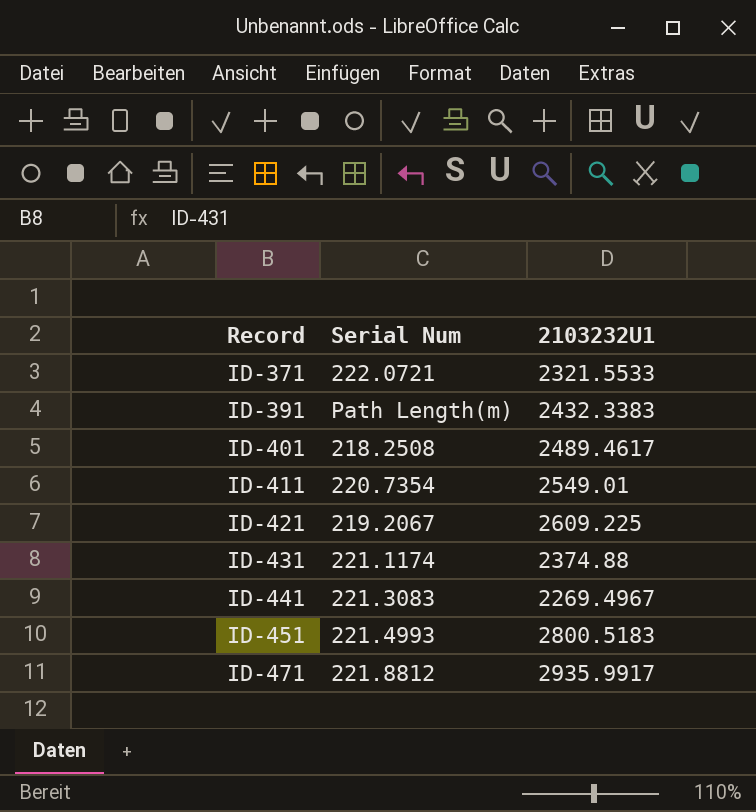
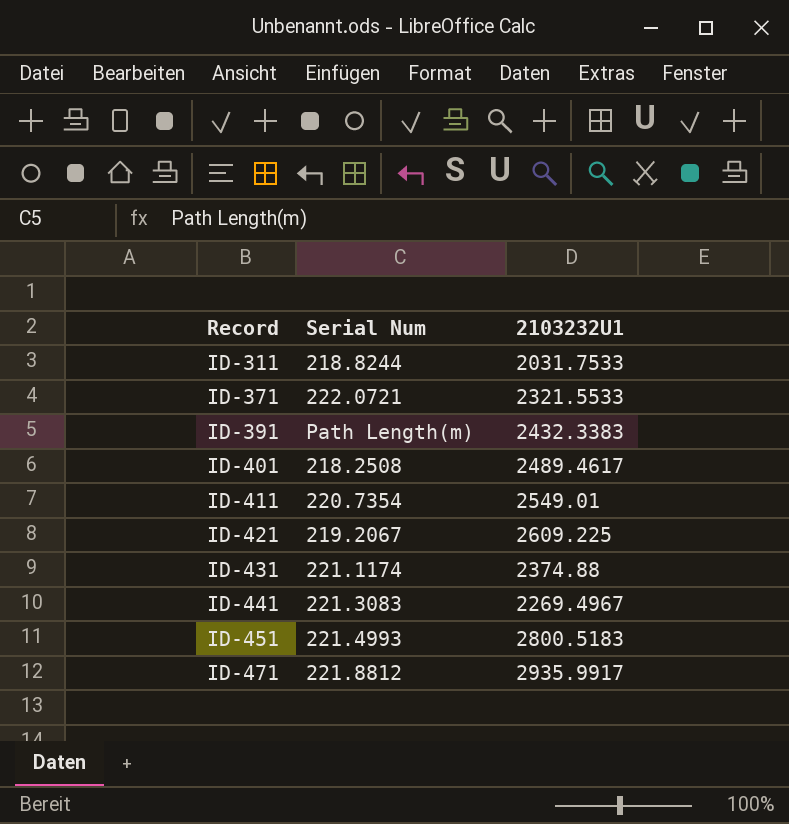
row ID-311: none -> 218.8244 | 2031.7533

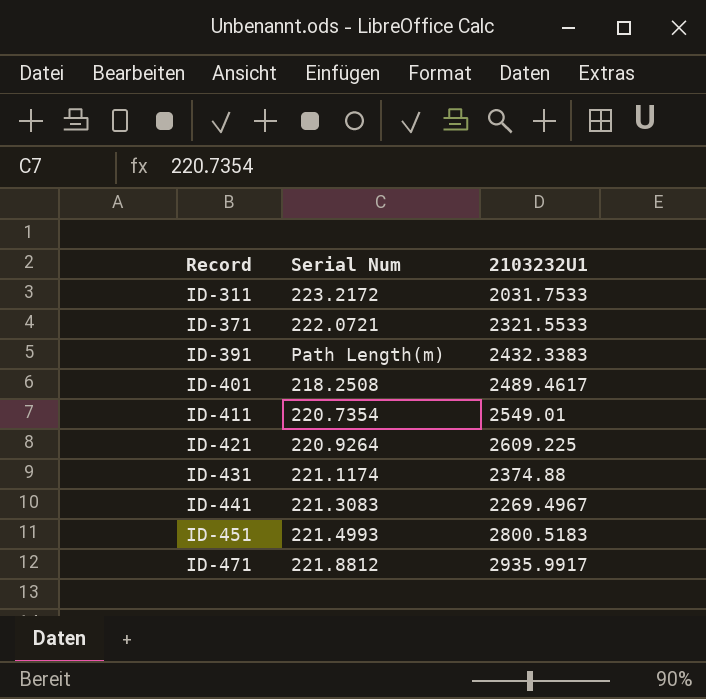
ID-311 | Serial Num: 218.8244 -> 223.2172
ID-421 | Serial Num: 219.2067 -> 220.9264

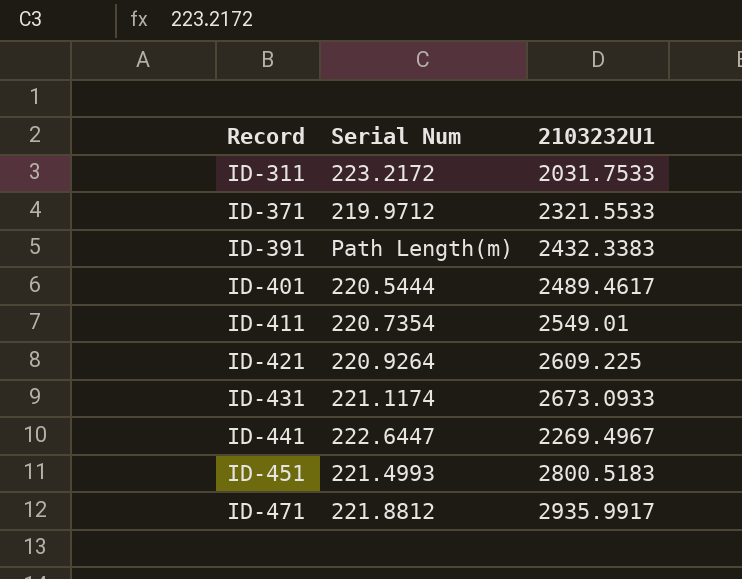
ID-371 | Serial Num: 222.0721 -> 219.9712
ID-401 | Serial Num: 218.2508 -> 220.5444
ID-431 | 2103232U1: 2374.88 -> 2673.0933
ID-441 | Serial Num: 221.3083 -> 222.6447

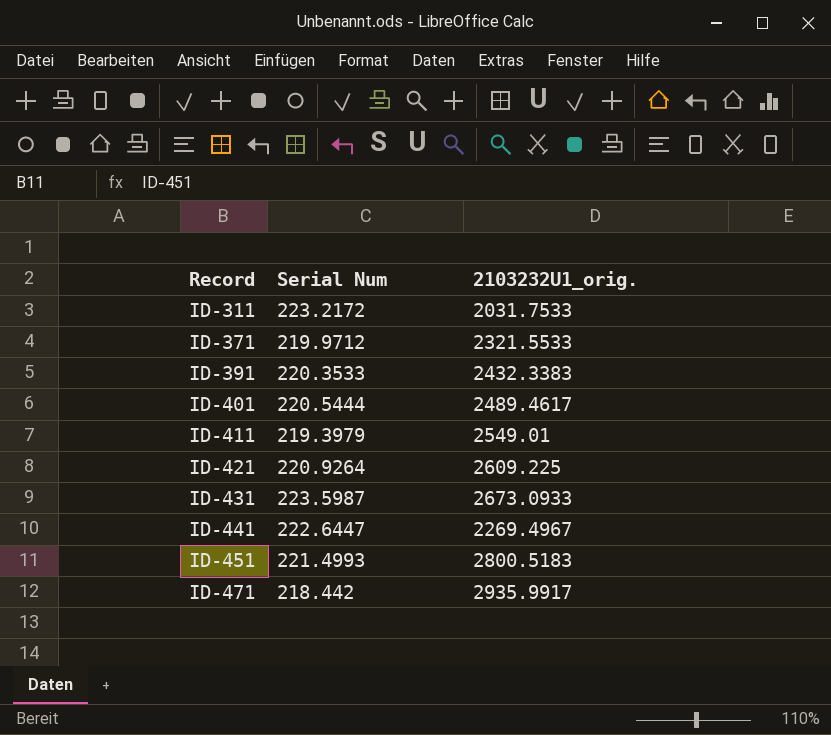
column name: 2103232U1 -> 2103232U1_orig.
ID-391 | Serial Num: Path Length(m) -> 220.3533
ID-411 | Serial Num: 220.7354 -> 219.3979
ID-431 | Serial Num: 221.1174 -> 223.5987
ID-471 | Serial Num: 221.8812 -> 218.442

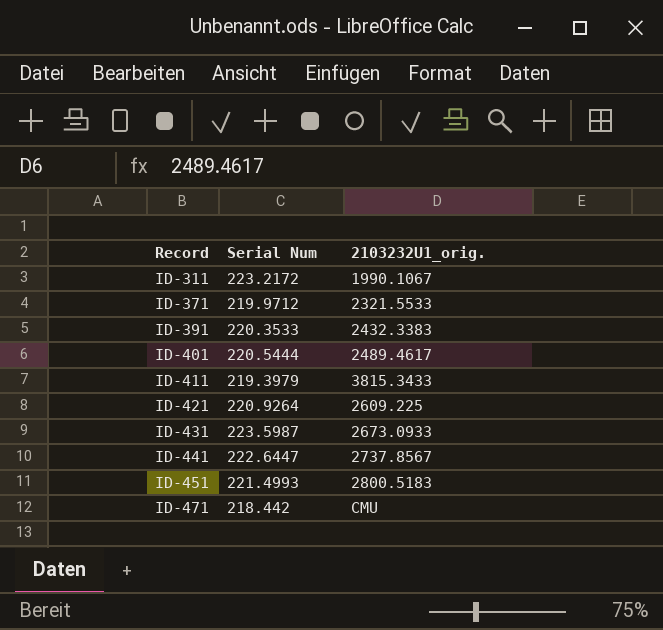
ID-311 | 2103232U1_orig.: 2031.7533 -> 1990.1067
ID-411 | 2103232U1_orig.: 2549.01 -> 3815.3433
ID-441 | 2103232U1_orig.: 2269.4967 -> 2737.8567
ID-471 | 2103232U1_orig.: 2935.9917 -> CMU

